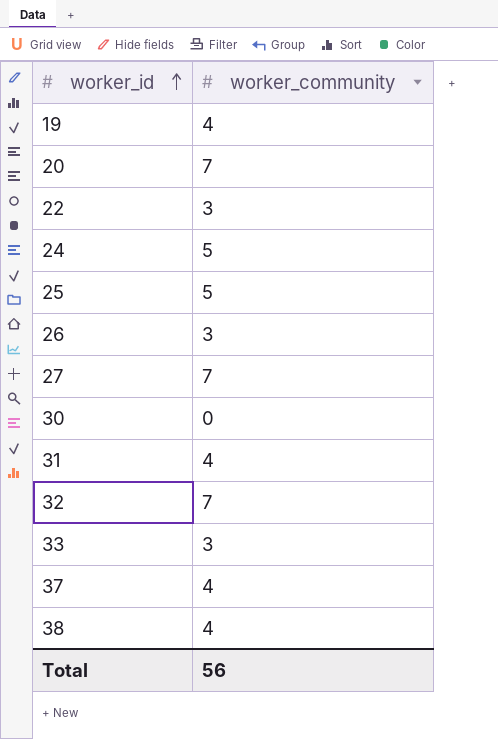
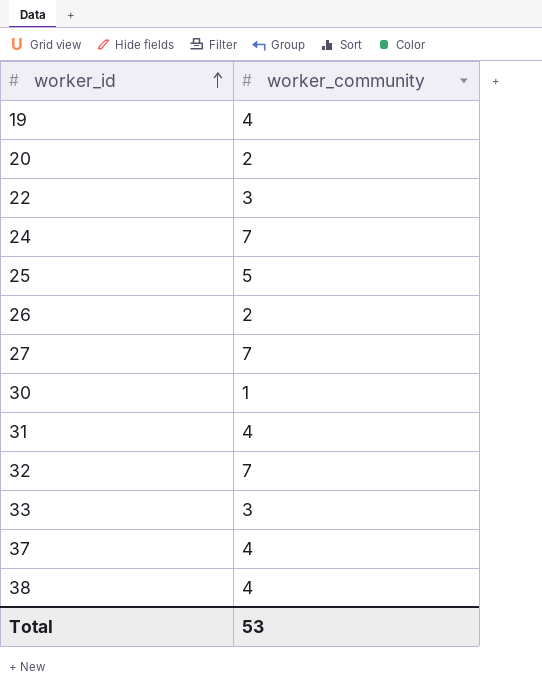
20 | worker_community: 7 -> 2
24 | worker_community: 5 -> 7
26 | worker_community: 3 -> 2
30 | worker_community: 0 -> 1
Total | worker_community: 56 -> 53

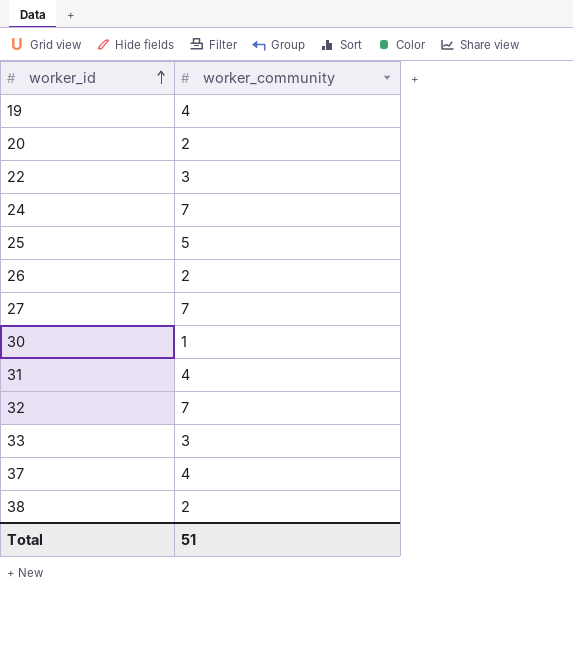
38 | worker_community: 4 -> 2
Total | worker_community: 53 -> 51

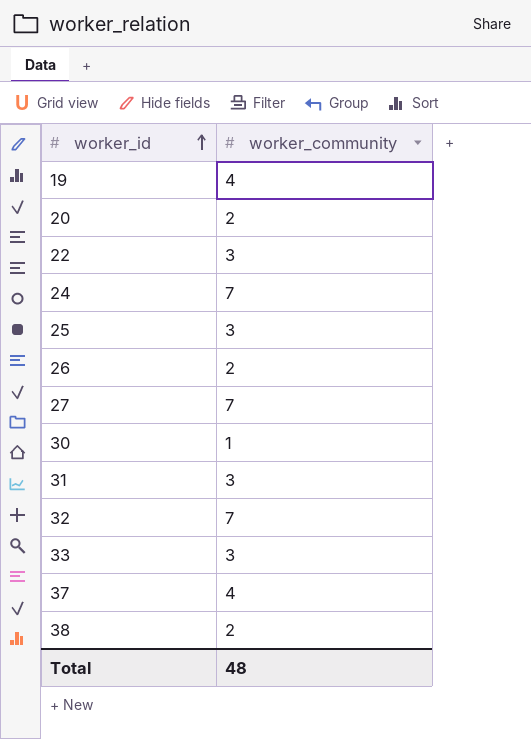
25 | worker_community: 5 -> 3
31 | worker_community: 4 -> 3
Total | worker_community: 51 -> 48

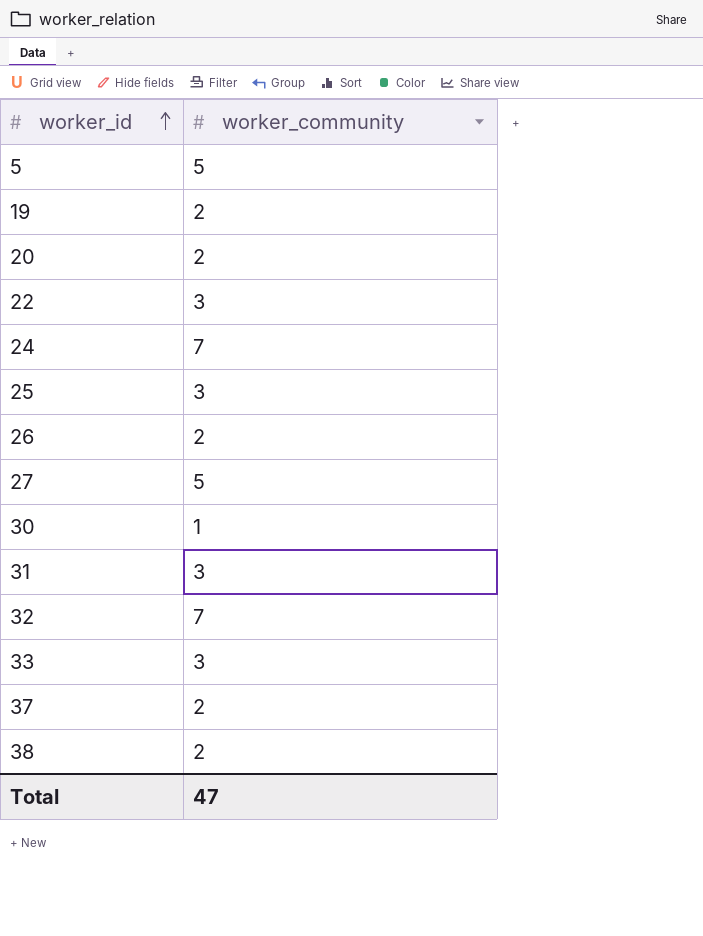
row 5: none -> 5
19 | worker_community: 4 -> 2
27 | worker_community: 7 -> 5
37 | worker_community: 4 -> 2
Total | worker_community: 48 -> 47

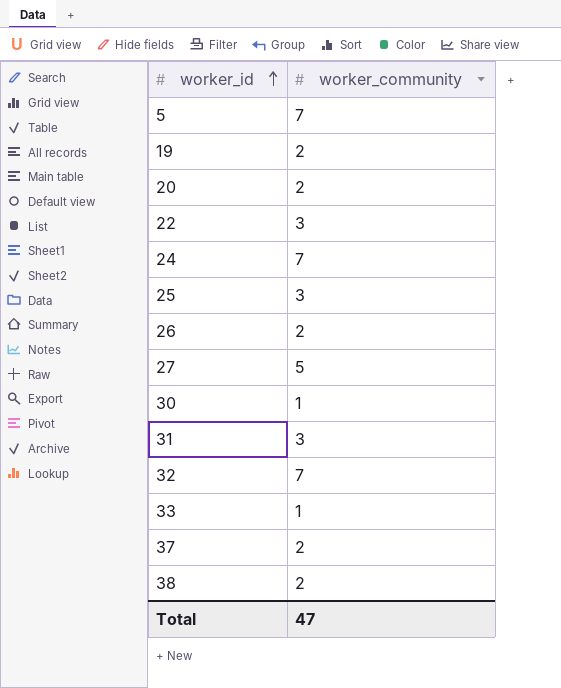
5 | worker_community: 5 -> 7
33 | worker_community: 3 -> 1

